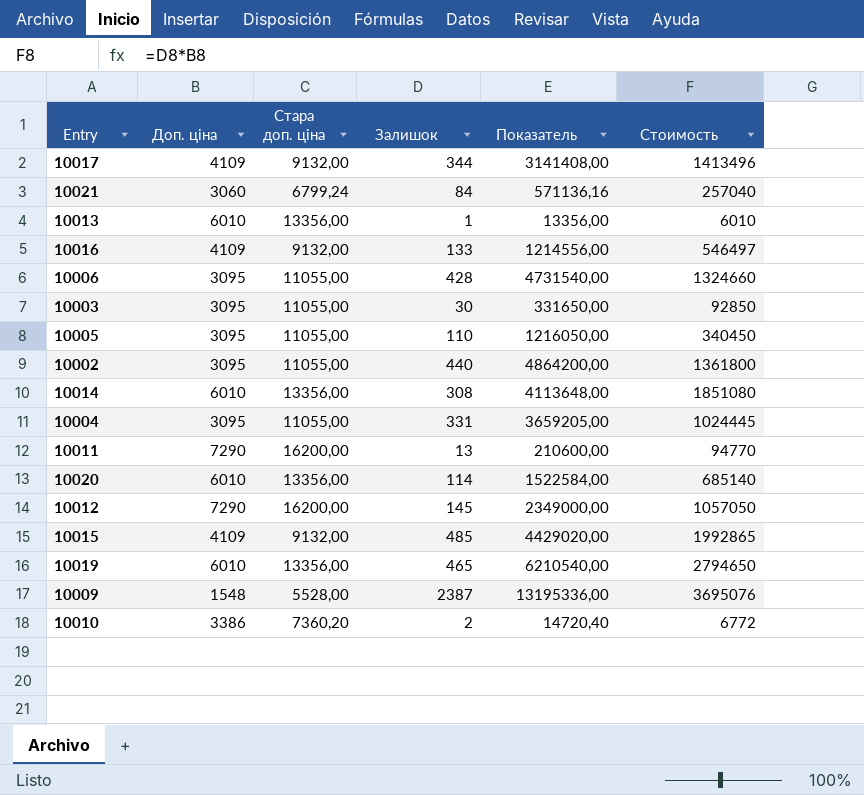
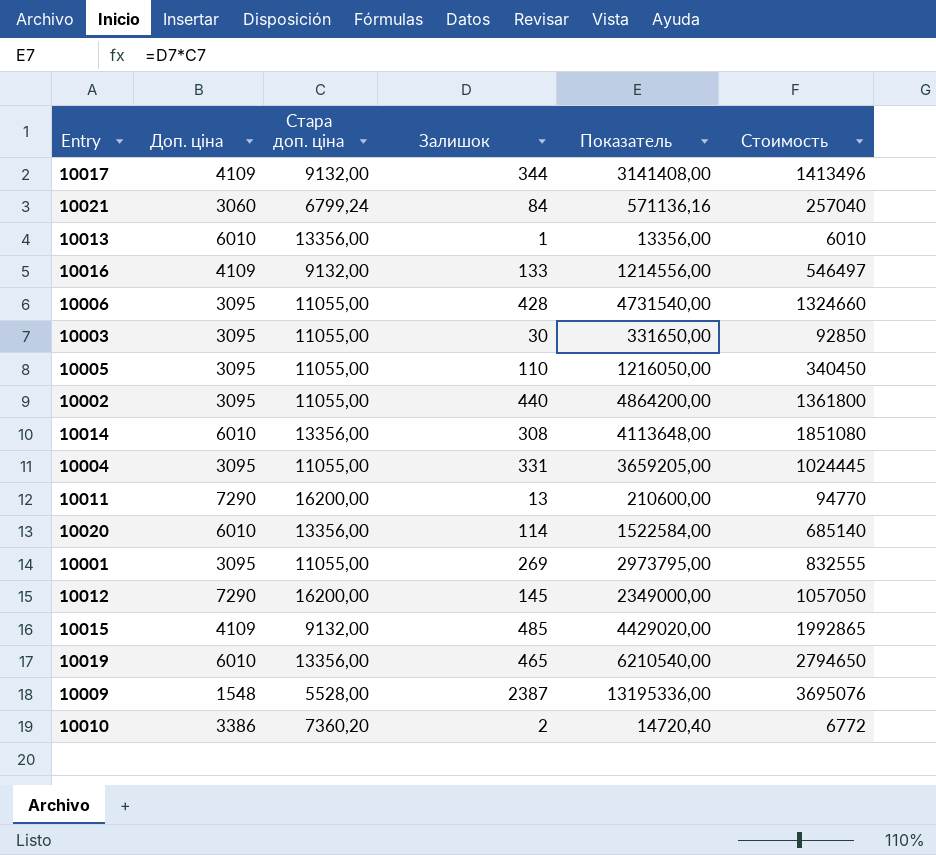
row 10001: none -> 3095 | 11055,00 | 269 | 2973795,00 | 832555

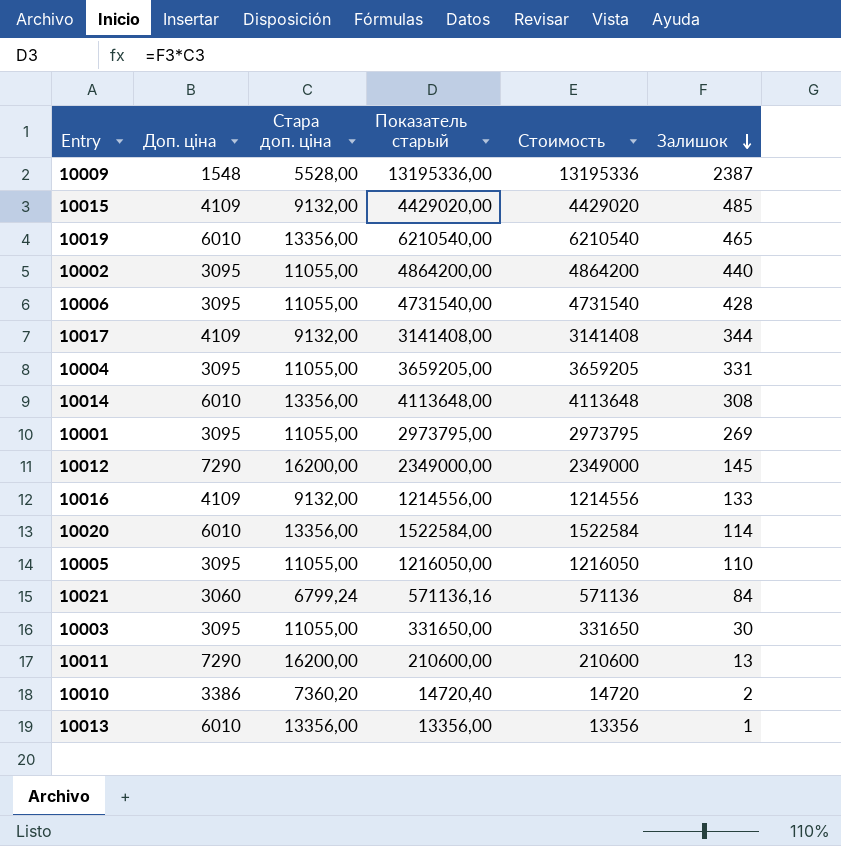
row order: none -> Залишок descending
column name: Показатель -> Показатель старый
column Стоимость | formula: [Доп. ціна] * [Залишок] -> [Стара доп. ціна] * [Залишок]
column Залишок | position: 4 -> 6

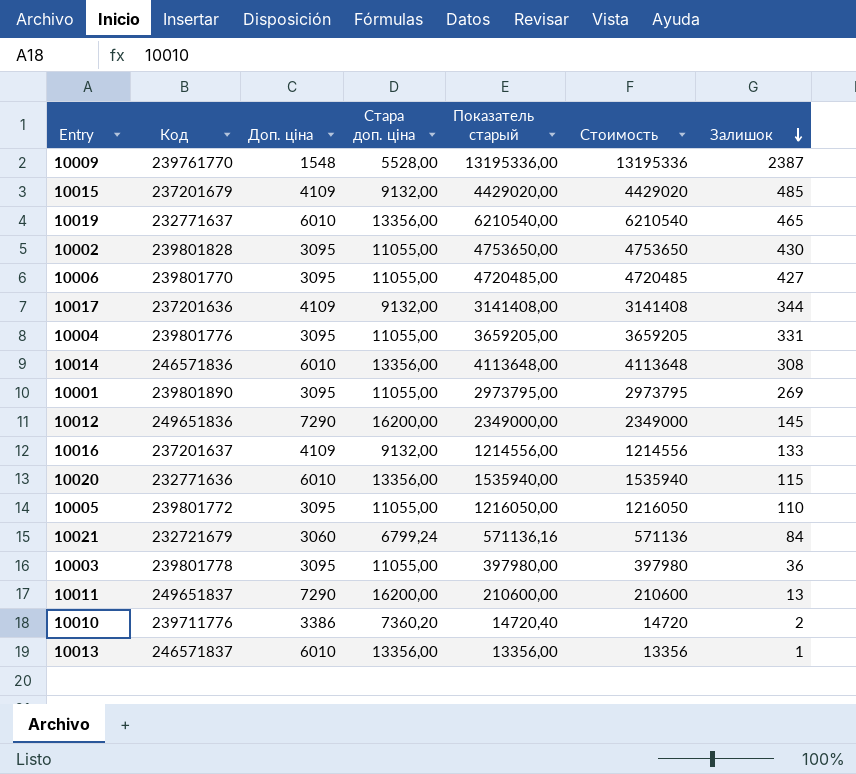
column Код | position: none -> 2
10002 | Показатель старый: 4864200,00 -> 4753650,00
10002 | Стоимость: 4864200 -> 4753650
10002 | Залишок: 440 -> 430
10006 | Показатель старый: 4731540,00 -> 4720485,00
10006 | Стоимость: 4731540 -> 4720485
10006 | Залишок: 428 -> 427
10020 | Показатель старый: 1522584,00 -> 1535940,00
10020 | Стоимость: 1522584 -> 1535940
10020 | Залишок: 114 -> 115
10003 | Показатель старый: 331650,00 -> 397980,00
10003 | Стоимость: 331650 -> 397980
10003 | Залишок: 30 -> 36

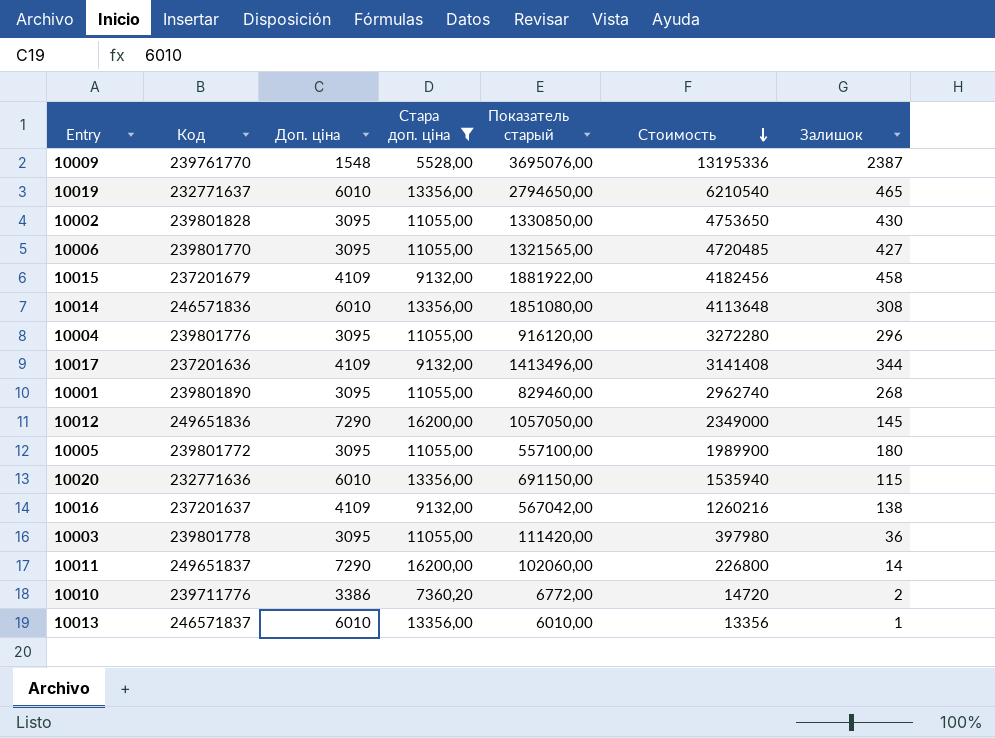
filter: none -> Стара доп. ціна != 6799,24
row order: Залишок descending -> Стоимость descending
column Показатель старый | formula: [Стара доп. ціна] * [Залишок] -> [Доп. ціна] * [Залишок]
10015 | Стоимость: 4429020 -> 4182456
10015 | Залишок: 485 -> 458
10004 | Стоимость: 3659205 -> 3272280
10004 | Залишок: 331 -> 296
10001 | Стоимость: 2973795 -> 2962740
10001 | Залишок: 269 -> 268
10005 | Стоимость: 1216050 -> 1989900
10005 | Залишок: 110 -> 180
10016 | Стоимость: 1214556 -> 1260216
10016 | Залишок: 133 -> 138
10011 | Стоимость: 210600 -> 226800
10011 | Залишок: 13 -> 14

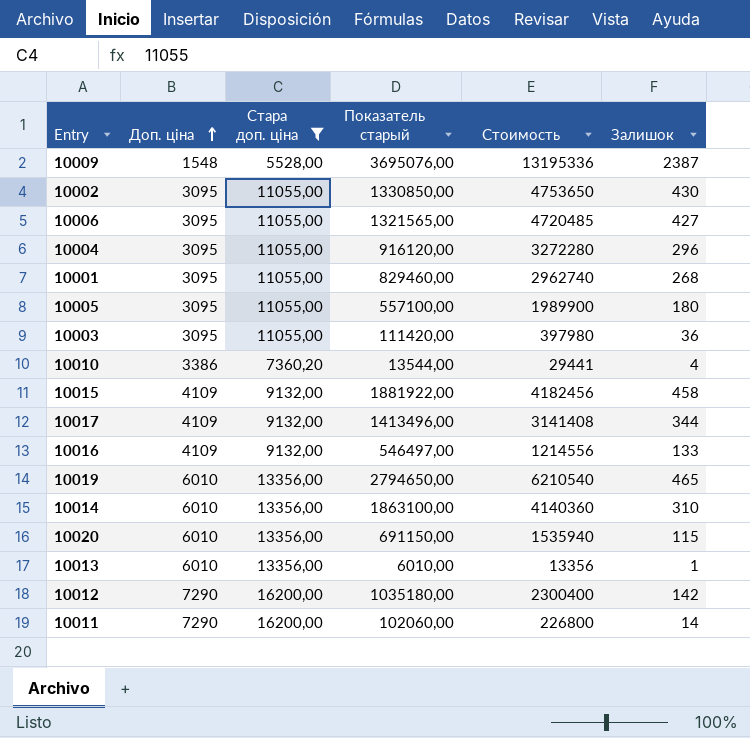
row order: Стоимость descending -> Доп. ціна ascending
column Код | position: 2 -> none
10010 | Показатель старый: 6772,00 -> 13544,00
10010 | Стоимость: 14720 -> 29441
10010 | Залишок: 2 -> 4
10016 | Показатель старый: 567042,00 -> 546497,00
10016 | Стоимость: 1260216 -> 1214556
10016 | Залишок: 138 -> 133
10014 | Показатель старый: 1851080,00 -> 1863100,00
10014 | Стоимость: 4113648 -> 4140360
10014 | Залишок: 308 -> 310
10012 | Показатель старый: 1057050,00 -> 1035180,00
10012 | Стоимость: 2349000 -> 2300400
10012 | Залишок: 145 -> 142

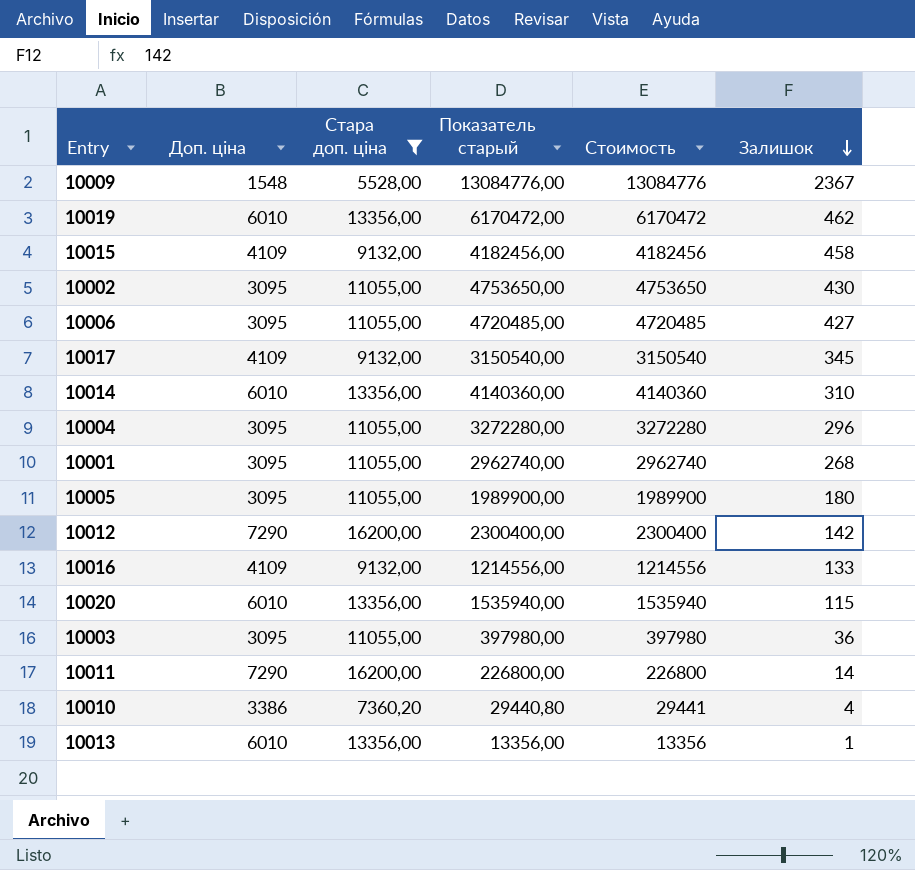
row order: Доп. ціна ascending -> Залишок descending
column Показатель старый | formula: [Доп. ціна] * [Залишок] -> [Стара доп. ціна] * [Залишок]
10009 | Стоимость: 13195336 -> 13084776
10009 | Залишок: 2387 -> 2367
10019 | Стоимость: 6210540 -> 6170472
10019 | Залишок: 465 -> 462
10017 | Стоимость: 3141408 -> 3150540
10017 | Залишок: 344 -> 345

